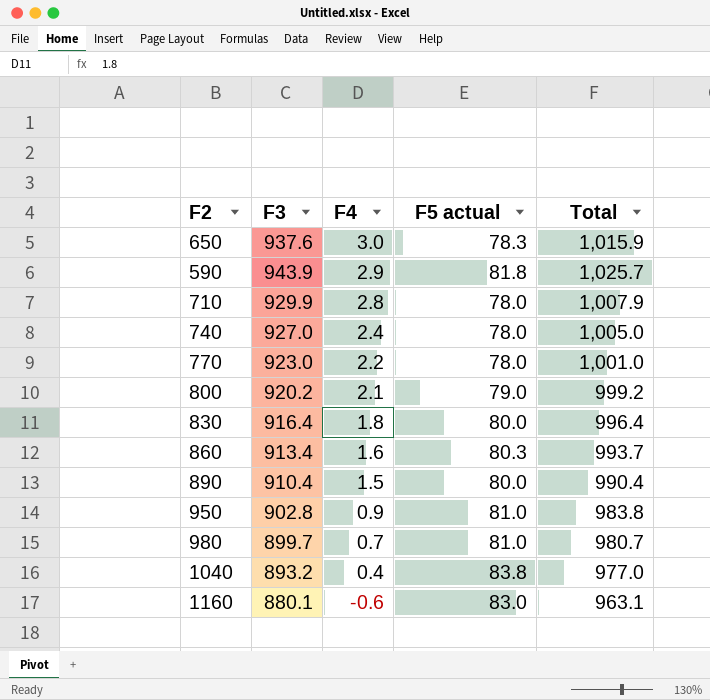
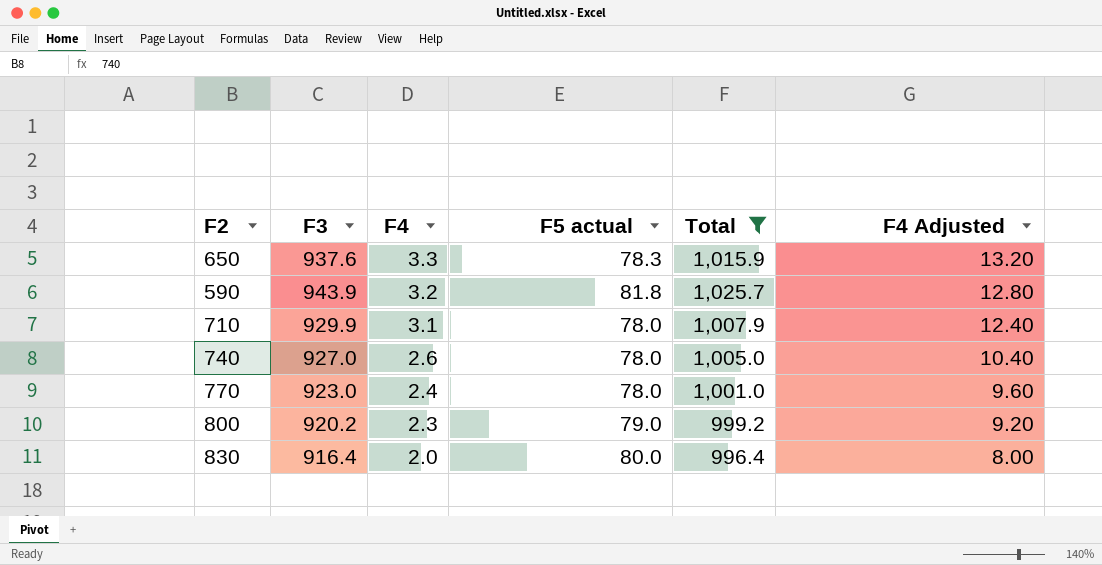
filter: none -> Total >= 996.4
column F4 Adjusted | formula: none -> [F4] * 4
650 | F4: 3.0 -> 3.3
590 | F4: 2.9 -> 3.2
710 | F4: 2.8 -> 3.1
740 | F4: 2.4 -> 2.6
770 | F4: 2.2 -> 2.4
800 | F4: 2.1 -> 2.3
830 | F4: 1.8 -> 2.0

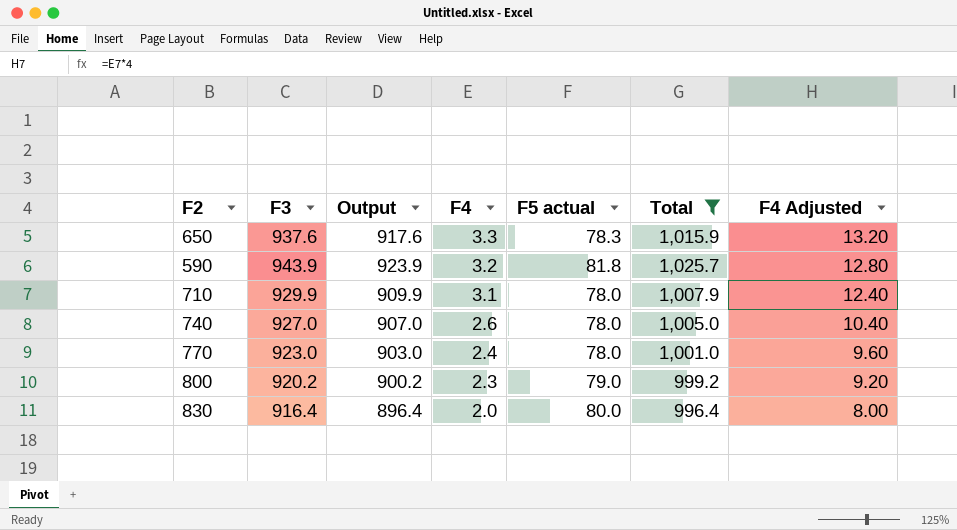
column Output | formula: none -> [F3] - 20

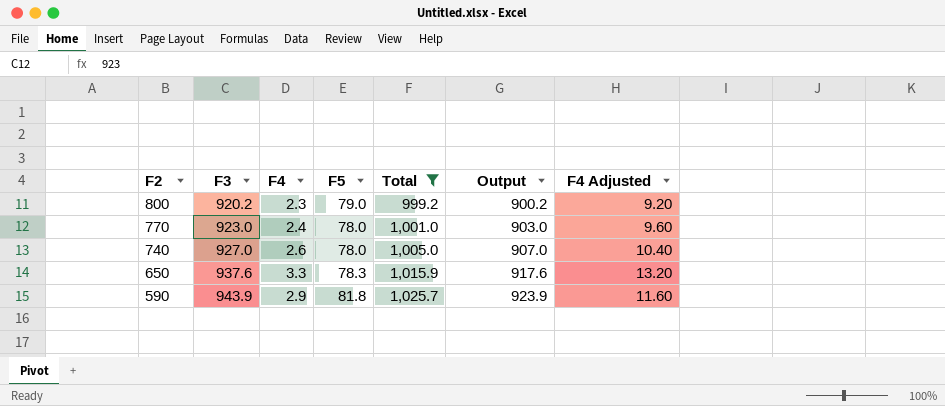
row order: F4 descending -> F2 descending
column name: F5 actual -> F5
column Output | position: 3 -> 6
row 710: 929.9 | 909.9 | 3.1 | 78.0 | 1,007.9 | 12.40 -> none
row 830: 916.4 | 896.4 | 2.0 | 80.0 | 996.4 | 8.00 -> none
590 | F4: 3.2 -> 2.9
590 | F4 Adjusted: 12.80 -> 11.60

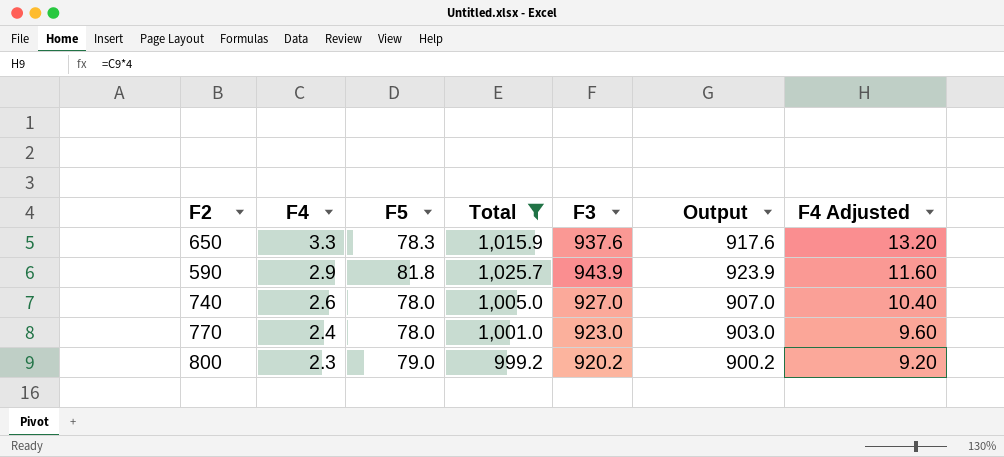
row order: F2 descending -> F4 descending
column F3 | position: 2 -> 5

